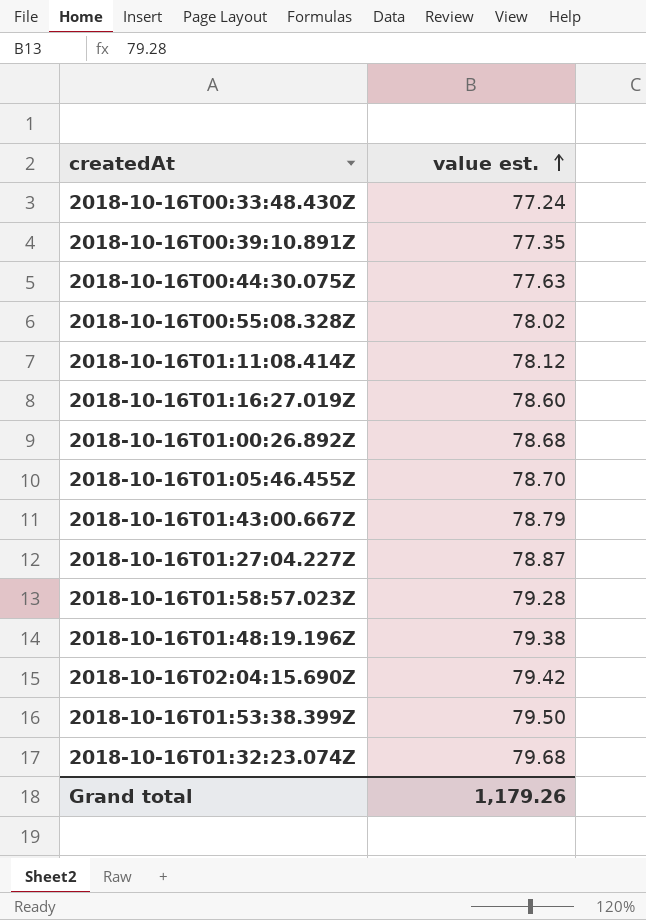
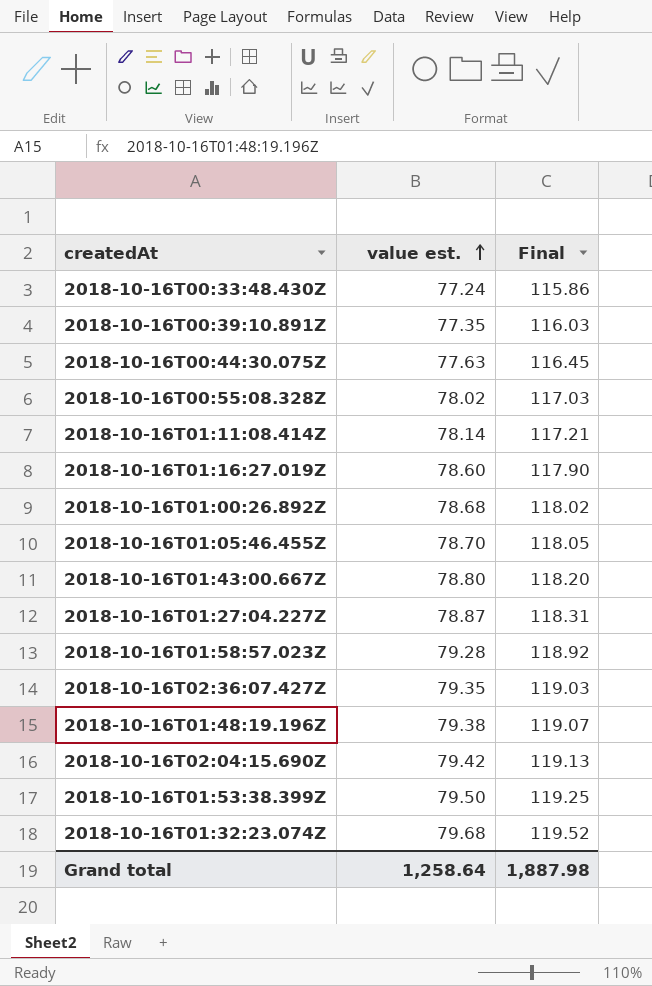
column Final | formula: none -> [value est.] * 1.5
2018-10-16T01:11:08.414Z | value est.: 78.12 -> 78.14
2018-10-16T01:43:00.667Z | value est.: 78.79 -> 78.80
row 2018-10-16T02:36:07.427Z: none -> 79.35 | 119.03
Grand total | value est.: 1,179.26 -> 1,258.64

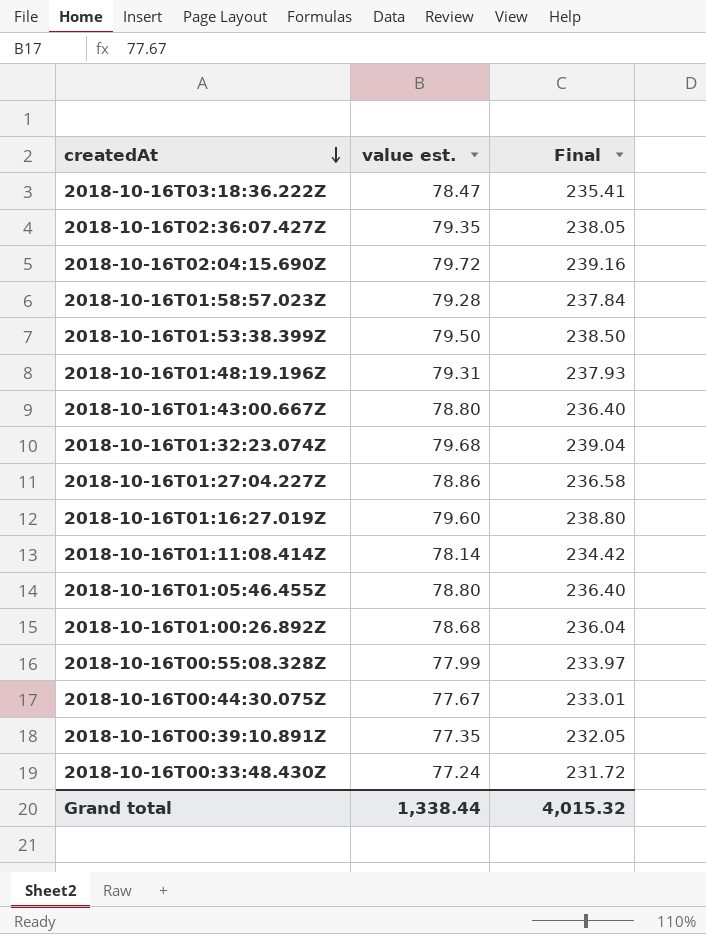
row order: value est. ascending -> createdAt descending
column Final | formula: [value est.] * 1.5 -> [value est.] * 3
row 2018-10-16T03:18:36.222Z: none -> 78.47 | 235.41
2018-10-16T02:04:15.690Z | value est.: 79.42 -> 79.72
2018-10-16T01:48:19.196Z | value est.: 79.38 -> 79.31
2018-10-16T01:27:04.227Z | value est.: 78.87 -> 78.86
2018-10-16T01:16:27.019Z | value est.: 78.60 -> 79.60
2018-10-16T01:05:46.455Z | value est.: 78.70 -> 78.80
2018-10-16T00:55:08.328Z | value est.: 78.02 -> 77.99
2018-10-16T00:44:30.075Z | value est.: 77.63 -> 77.67
Grand total | value est.: 1,258.64 -> 1,338.44
Grand total | Final: 1,887.98 -> 4,015.32

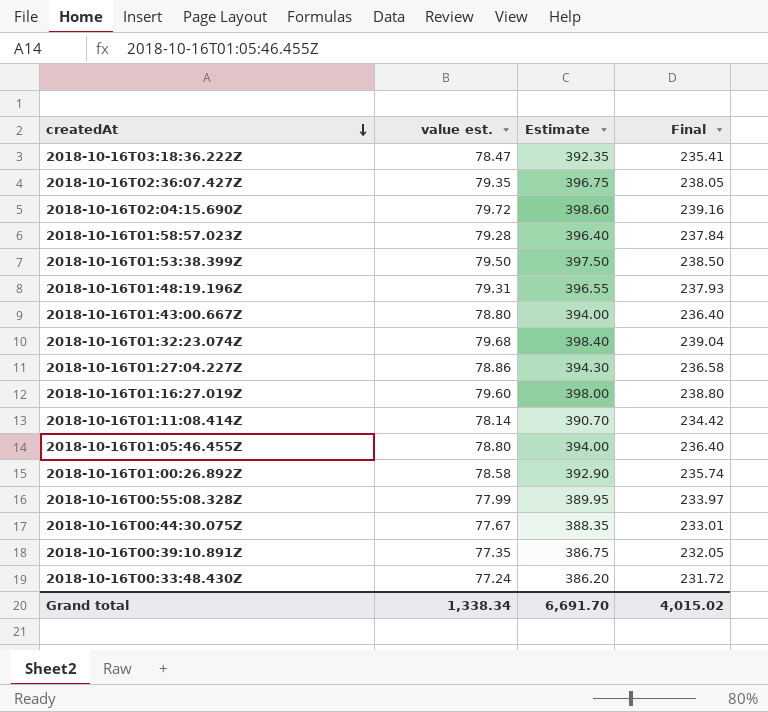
column Estimate | formula: none -> [value est.] * 5
2018-10-16T01:00:26.892Z | value est.: 78.68 -> 78.58
2018-10-16T01:00:26.892Z | Final: 236.04 -> 235.74
Grand total | value est.: 1,338.44 -> 1,338.34
Grand total | Final: 4,015.32 -> 4,015.02

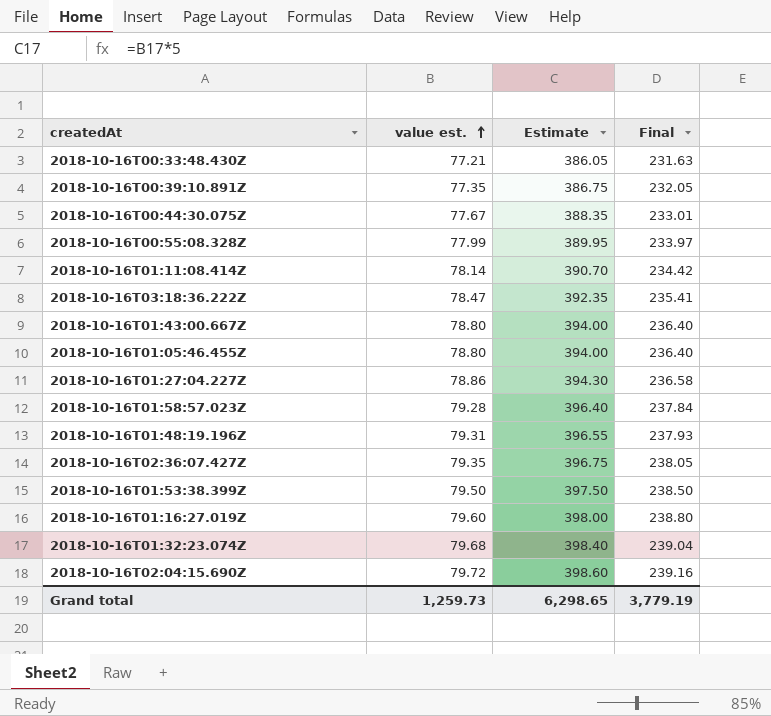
row order: createdAt descending -> value est. ascending
row 2018-10-16T01:00:26.892Z: 78.58 | 392.90 | 235.74 -> none
2018-10-16T00:33:48.430Z | value est.: 77.24 -> 77.21
2018-10-16T00:33:48.430Z | Estimate: 386.20 -> 386.05
2018-10-16T00:33:48.430Z | Final: 231.72 -> 231.63
Grand total | value est.: 1,338.34 -> 1,259.73
Grand total | Estimate: 6,691.70 -> 6,298.65
Grand total | Final: 4,015.02 -> 3,779.19

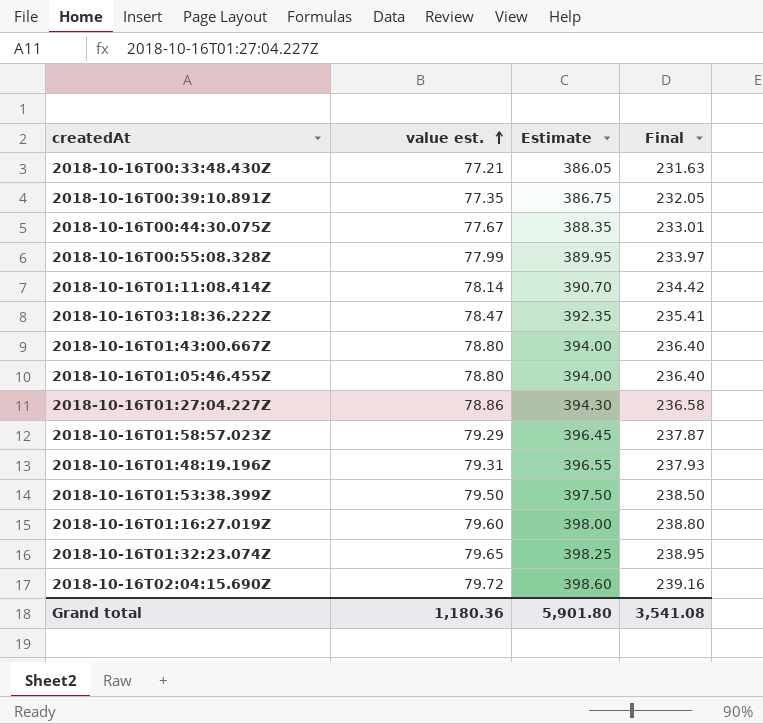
row 2018-10-16T02:36:07.427Z: 79.35 | 396.75 | 238.05 -> none
2018-10-16T01:58:57.023Z | value est.: 79.28 -> 79.29
2018-10-16T01:58:57.023Z | Estimate: 396.40 -> 396.45
2018-10-16T01:58:57.023Z | Final: 237.84 -> 237.87
2018-10-16T01:32:23.074Z | value est.: 79.68 -> 79.65
2018-10-16T01:32:23.074Z | Estimate: 398.40 -> 398.25
2018-10-16T01:32:23.074Z | Final: 239.04 -> 238.95
Grand total | value est.: 1,259.73 -> 1,180.36
Grand total | Estimate: 6,298.65 -> 5,901.80
Grand total | Final: 3,779.19 -> 3,541.08

